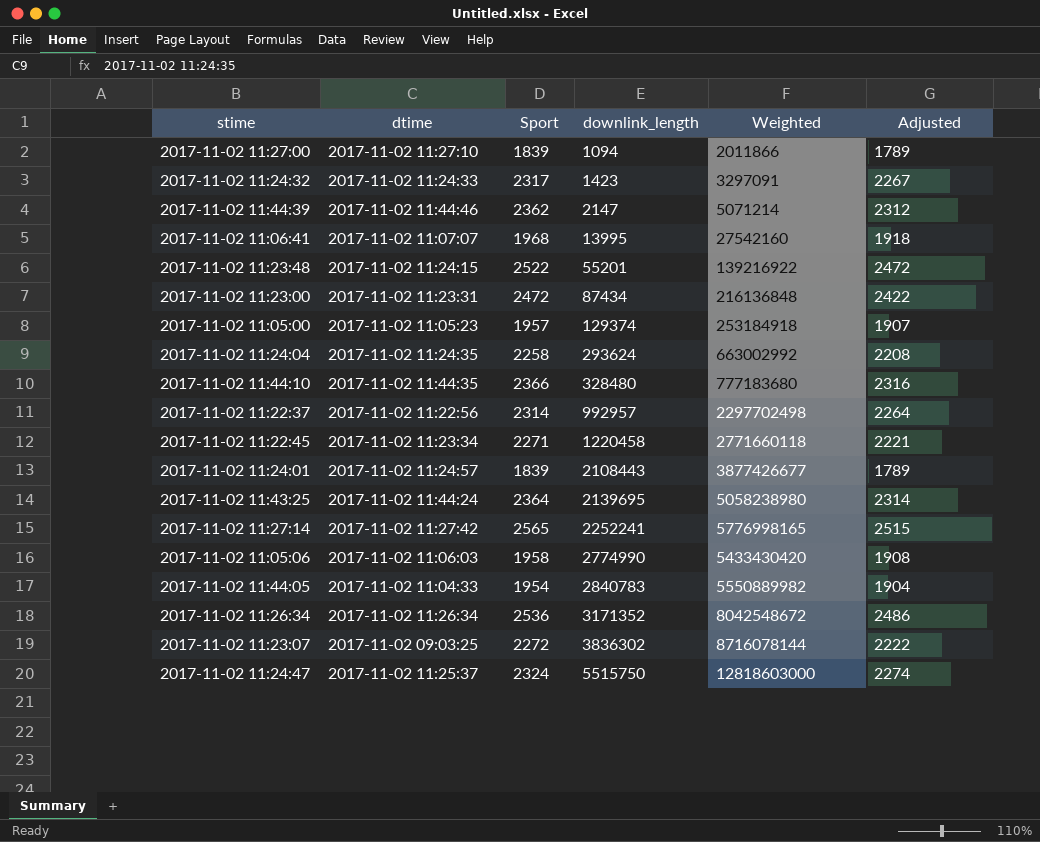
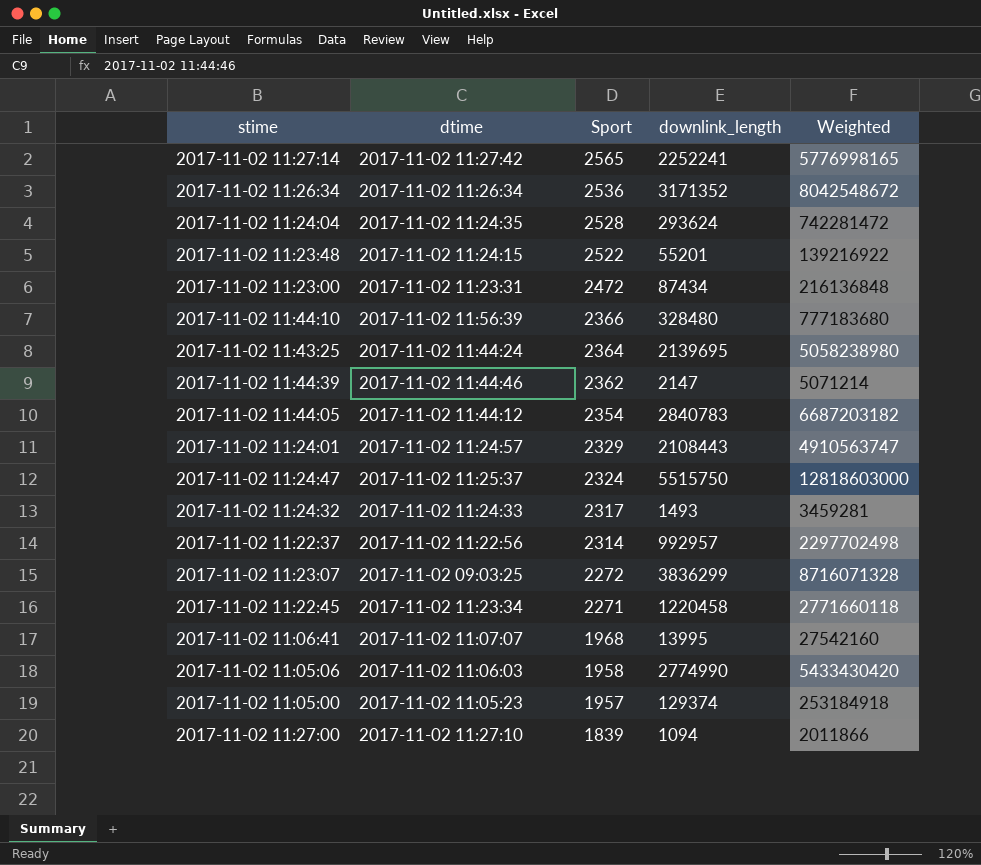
row order: downlink_length ascending -> Sport descending
column Adjusted | formula: [Sport] - 50 -> none
2017-11-02 11:24:04 | Sport: 2258 -> 2528
2017-11-02 11:24:04 | Weighted: 663002992 -> 742281472
2017-11-02 11:44:10 | dtime: 2017-11-02 11:44:35 -> 2017-11-02 11:56:39
2017-11-02 11:44:05 | dtime: 2017-11-02 11:04:33 -> 2017-11-02 11:44:12
2017-11-02 11:44:05 | Sport: 1954 -> 2354
2017-11-02 11:44:05 | Weighted: 5550889982 -> 6687203182
2017-11-02 11:24:01 | Sport: 1839 -> 2329
2017-11-02 11:24:01 | Weighted: 3877426677 -> 4910563747
2017-11-02 11:24:32 | downlink_length: 1423 -> 1493
2017-11-02 11:24:32 | Weighted: 3297091 -> 3459281
2017-11-02 11:23:07 | downlink_length: 3836302 -> 3836299
2017-11-02 11:23:07 | Weighted: 8716078144 -> 8716071328

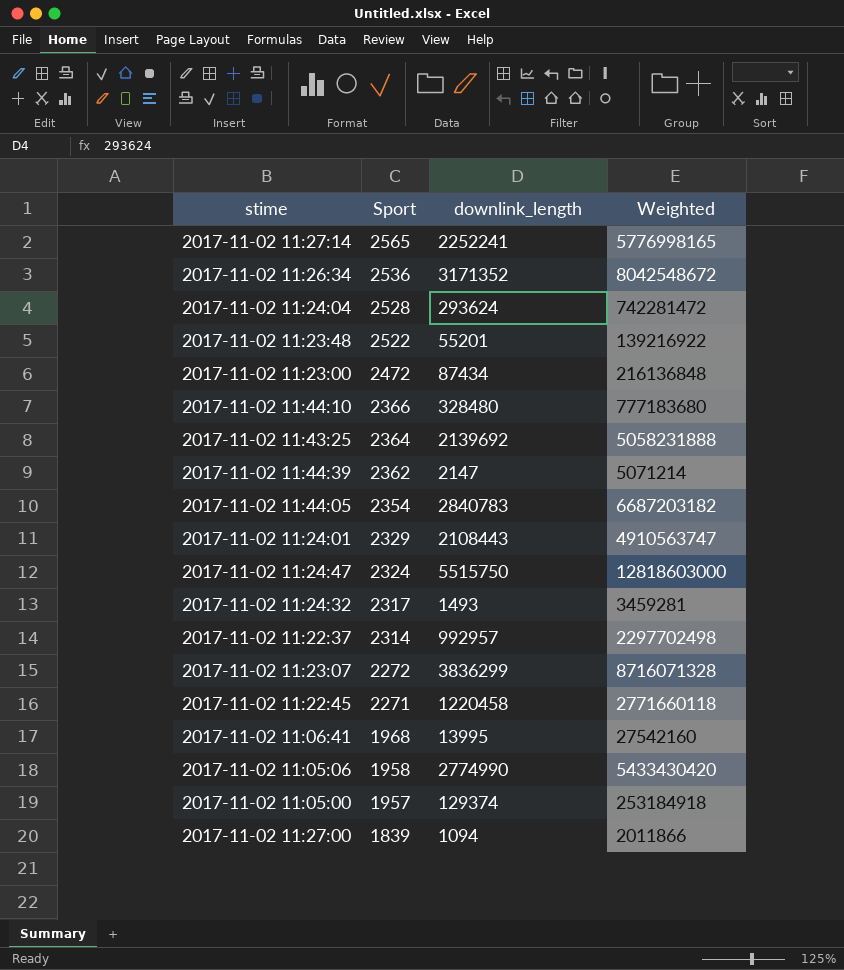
column dtime | position: 2 -> none
2017-11-02 11:43:25 | downlink_length: 2139695 -> 2139692
2017-11-02 11:43:25 | Weighted: 5058238980 -> 5058231888

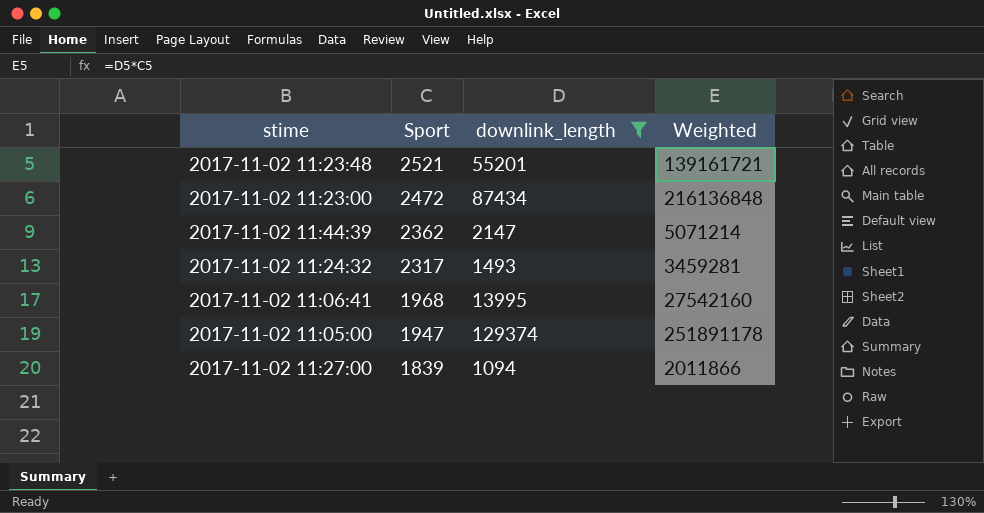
filter: none -> downlink_length <= 129374
2017-11-02 11:23:48 | Sport: 2522 -> 2521
2017-11-02 11:23:48 | Weighted: 139216922 -> 139161721
2017-11-02 11:05:00 | Sport: 1957 -> 1947
2017-11-02 11:05:00 | Weighted: 253184918 -> 251891178

